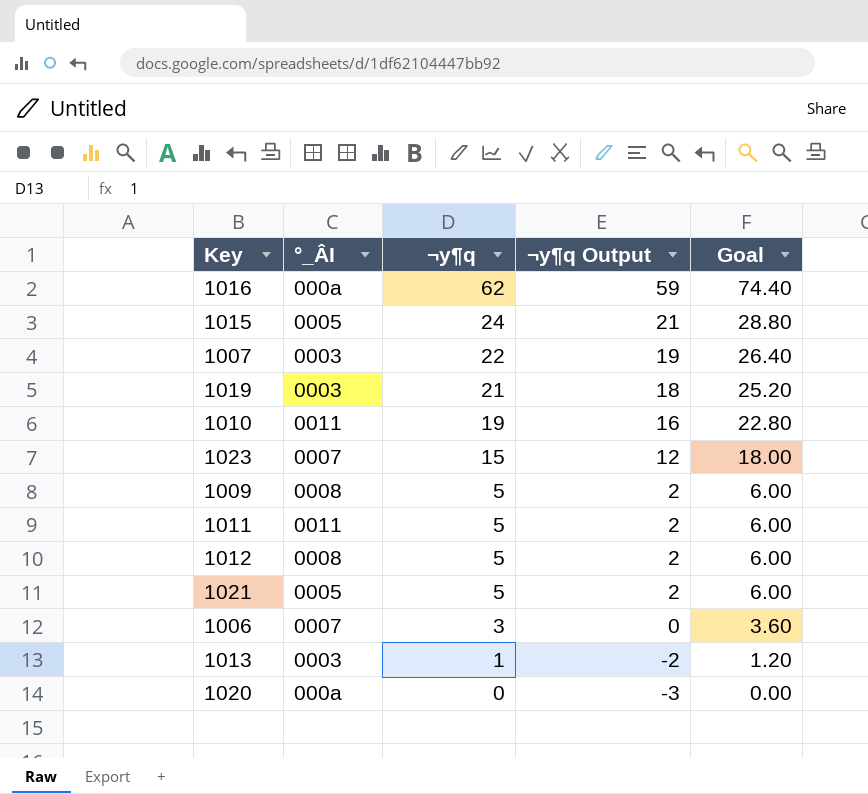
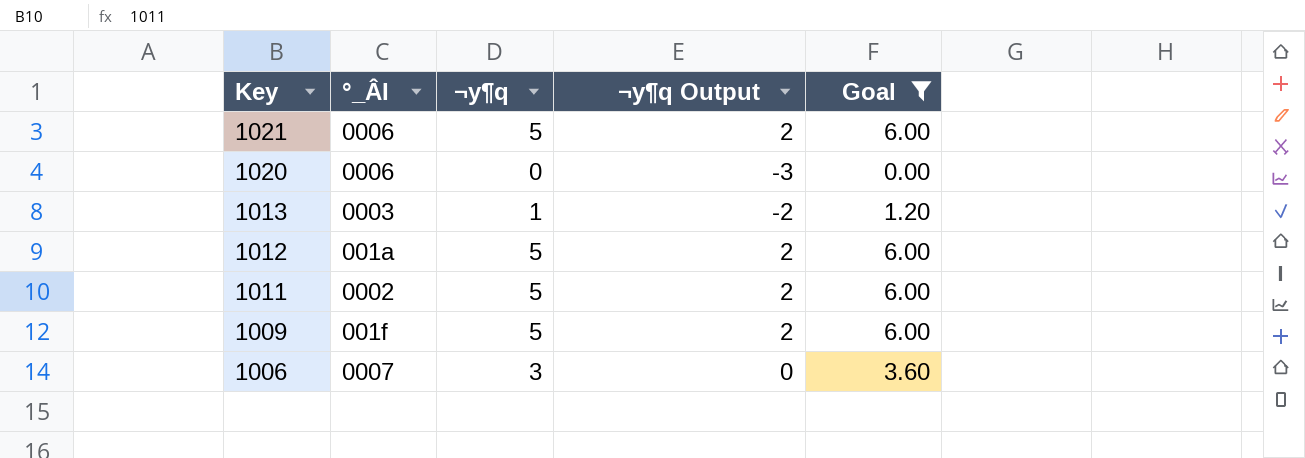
filter: none -> Goal <= 6.00
row order: ¬y¶q descending -> Key descending
1021 | °_ÂI: 0005 -> 0006
1020 | °_ÂI: 000a -> 0006
1012 | °_ÂI: 0008 -> 001a
1011 | °_ÂI: 0011 -> 0002
1009 | °_ÂI: 0008 -> 001f

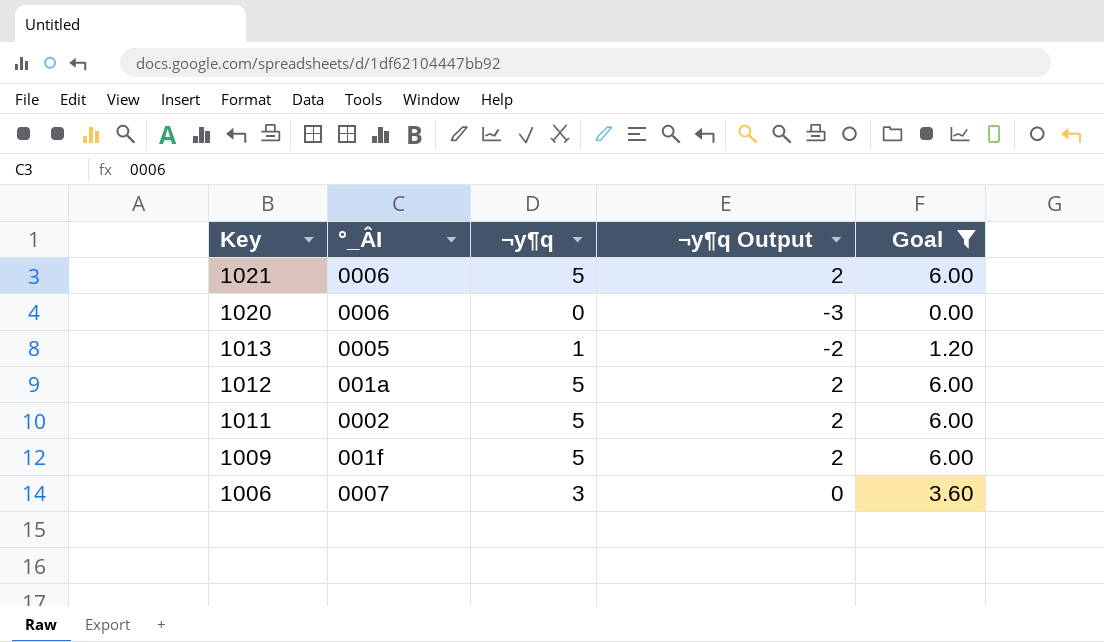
1013 | °_ÂI: 0003 -> 0005

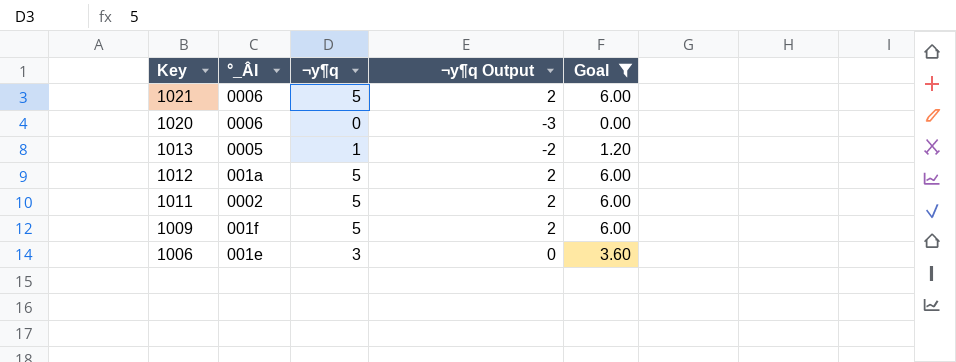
1006 | °_ÂI: 0007 -> 001e

